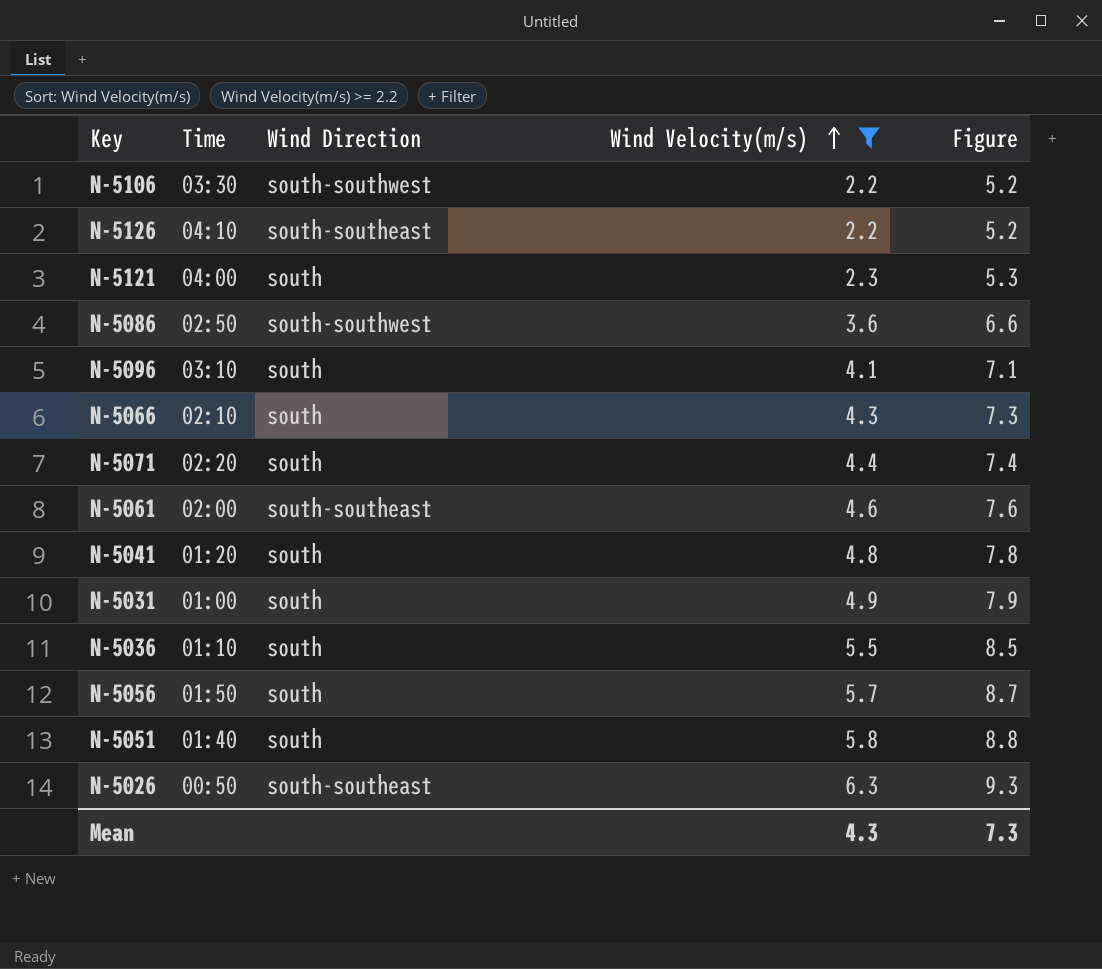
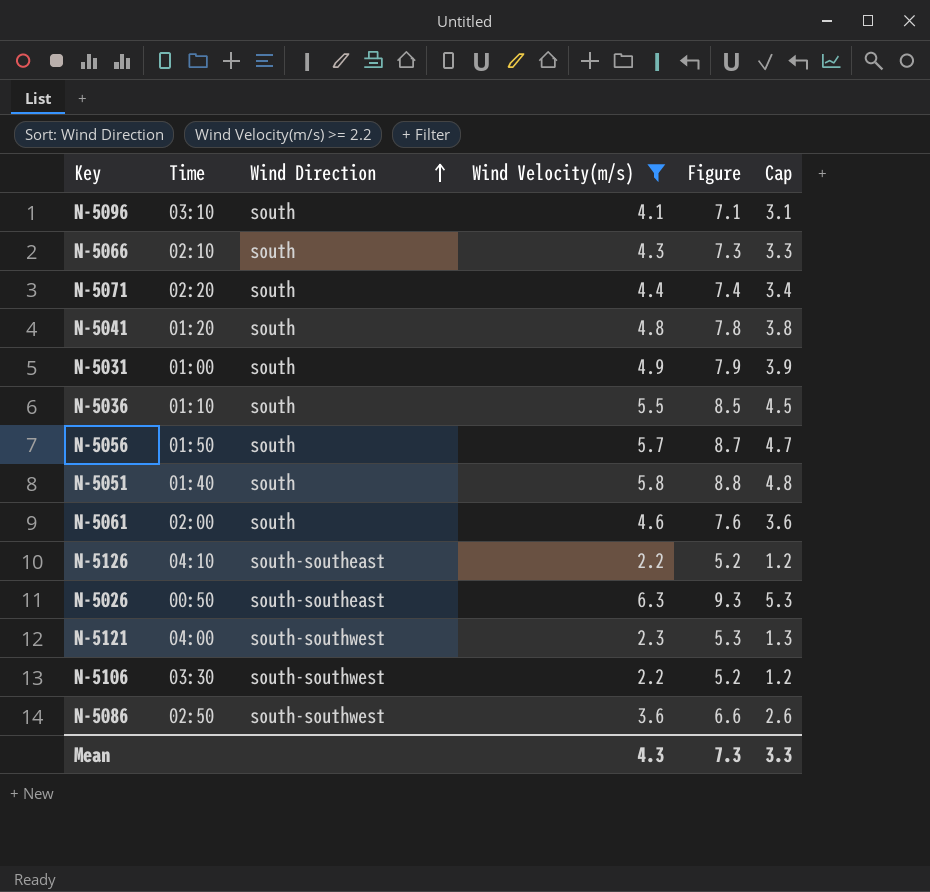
row order: Wind Velocity(m/s) ascending -> Wind Direction ascending
column Cap | formula: none -> [Wind Velocity(m/s)] - 1
N-5061 | Wind Direction: south-southeast -> south
N-5121 | Wind Direction: south -> south-southwest

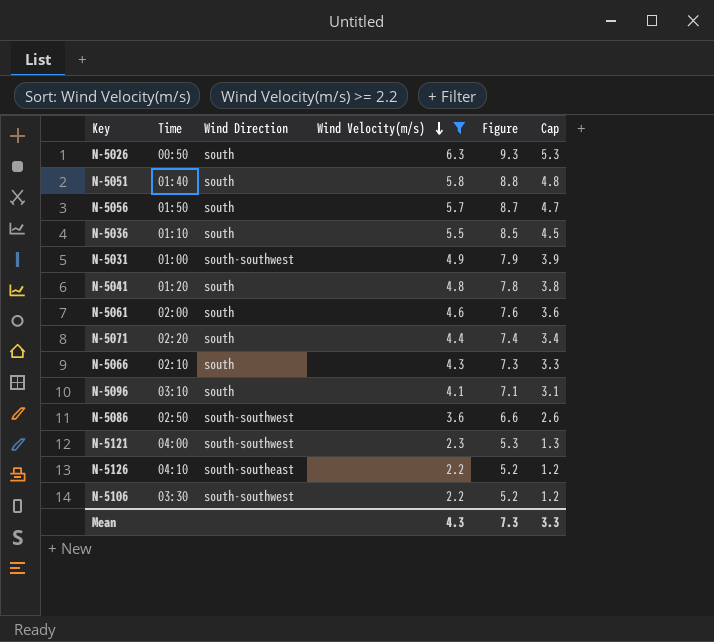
row order: Wind Direction ascending -> Wind Velocity(m/s) descending
N-5026 | Wind Direction: south-southeast -> south
N-5031 | Wind Direction: south -> south-southwest

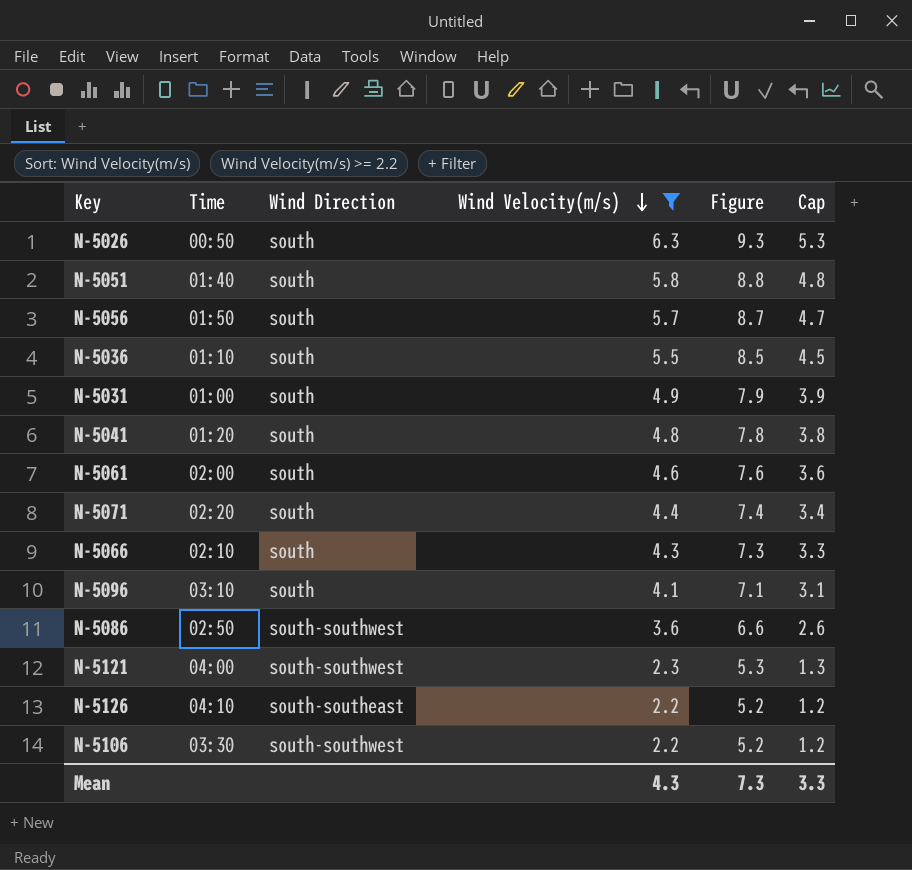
N-5031 | Wind Direction: south-southwest -> south

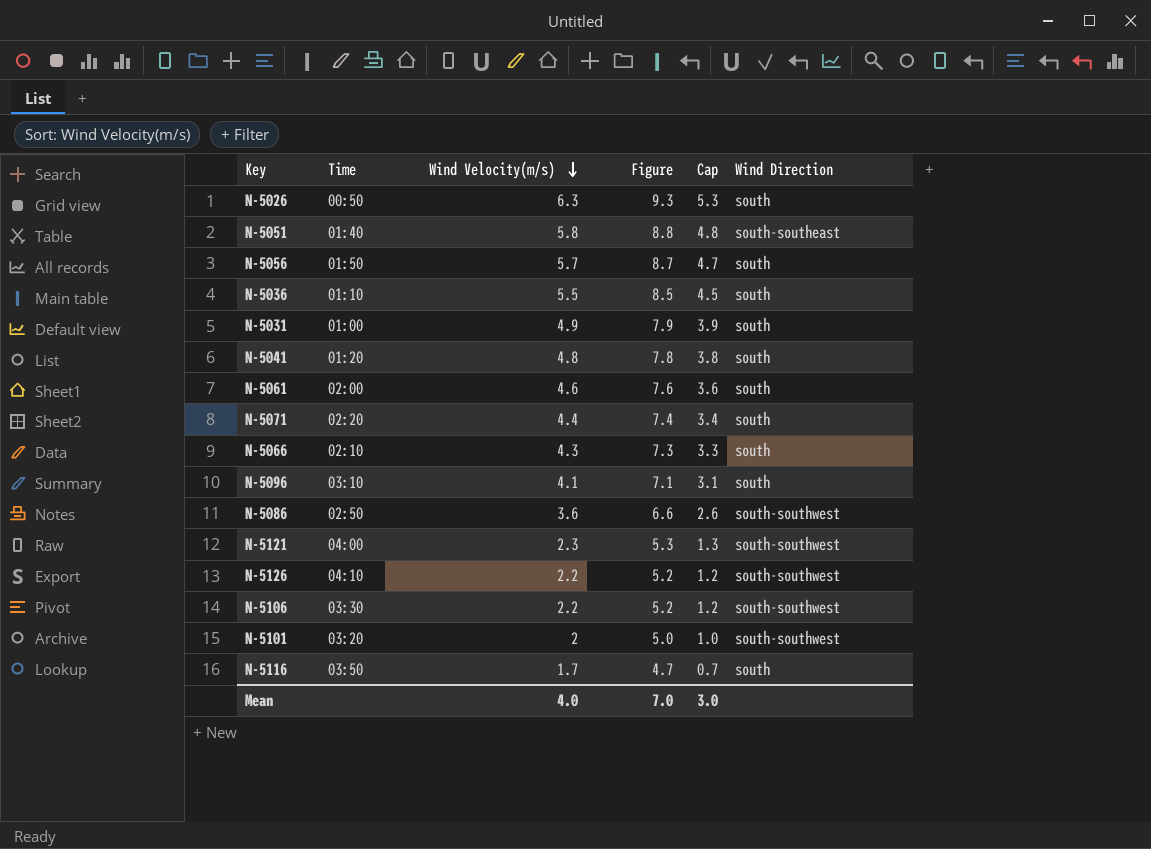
filter: Wind Velocity(m/s) >= 2.2 -> none
column Wind Direction | position: 3 -> 6
N-5051 | Wind Direction: south -> south-southeast
N-5126 | Wind Direction: south-southeast -> south-southwest
Mean | Wind Velocity(m/s): 4.3 -> 4.0
Mean | Figure: 7.3 -> 7.0
Mean | Cap: 3.3 -> 3.0

